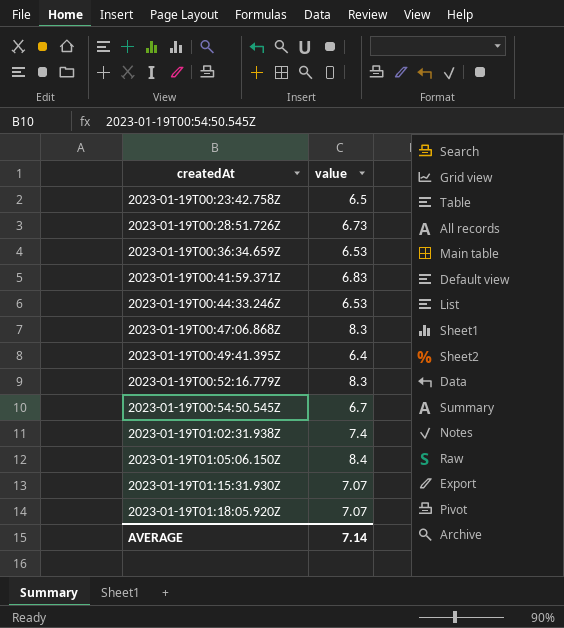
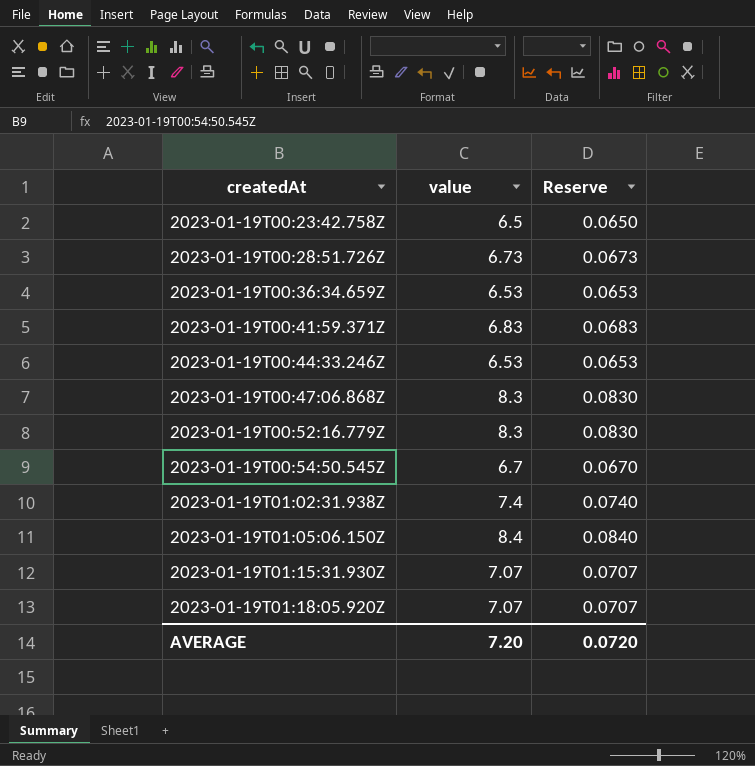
column Reserve | formula: none -> [value] * 0.01
row 2023-01-19T00:49:41.395Z: 6.4 -> none
AVERAGE | value: 7.14 -> 7.20

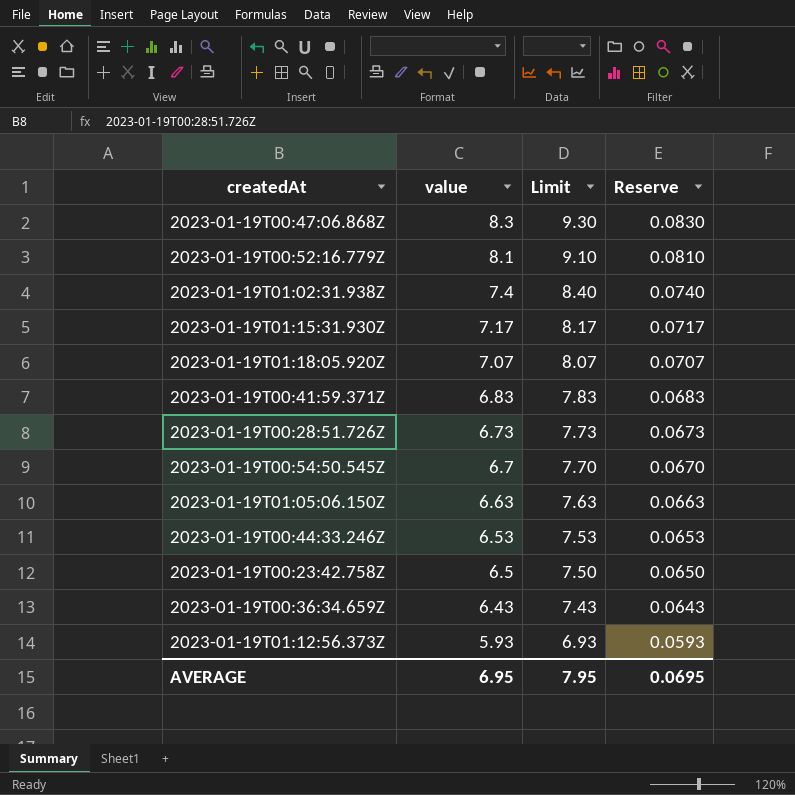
row order: createdAt ascending -> value descending
column Limit | formula: none -> [value] + 1
2023-01-19T00:52:16.779Z | value: 8.3 -> 8.1
2023-01-19T00:52:16.779Z | Reserve: 0.0830 -> 0.0810
2023-01-19T01:15:31.930Z | value: 7.07 -> 7.17
2023-01-19T01:15:31.930Z | Reserve: 0.0707 -> 0.0717
2023-01-19T01:05:06.150Z | value: 8.4 -> 6.63
2023-01-19T01:05:06.150Z | Reserve: 0.0840 -> 0.0663
2023-01-19T00:36:34.659Z | value: 6.53 -> 6.43
2023-01-19T00:36:34.659Z | Reserve: 0.0653 -> 0.0643
row 2023-01-19T01:12:56.373Z: none -> 5.93 | 6.93 | 0.0593
AVERAGE | value: 7.20 -> 6.95
AVERAGE | Reserve: 0.0720 -> 0.0695

